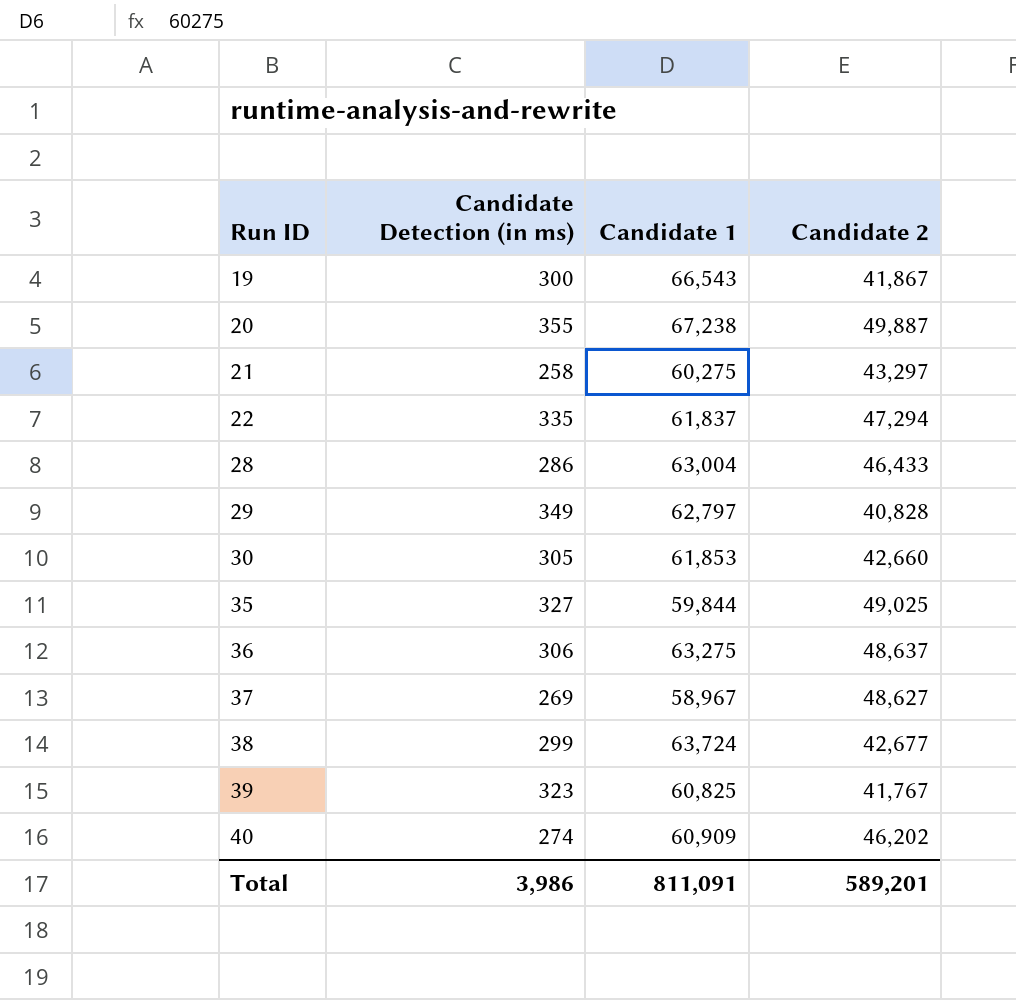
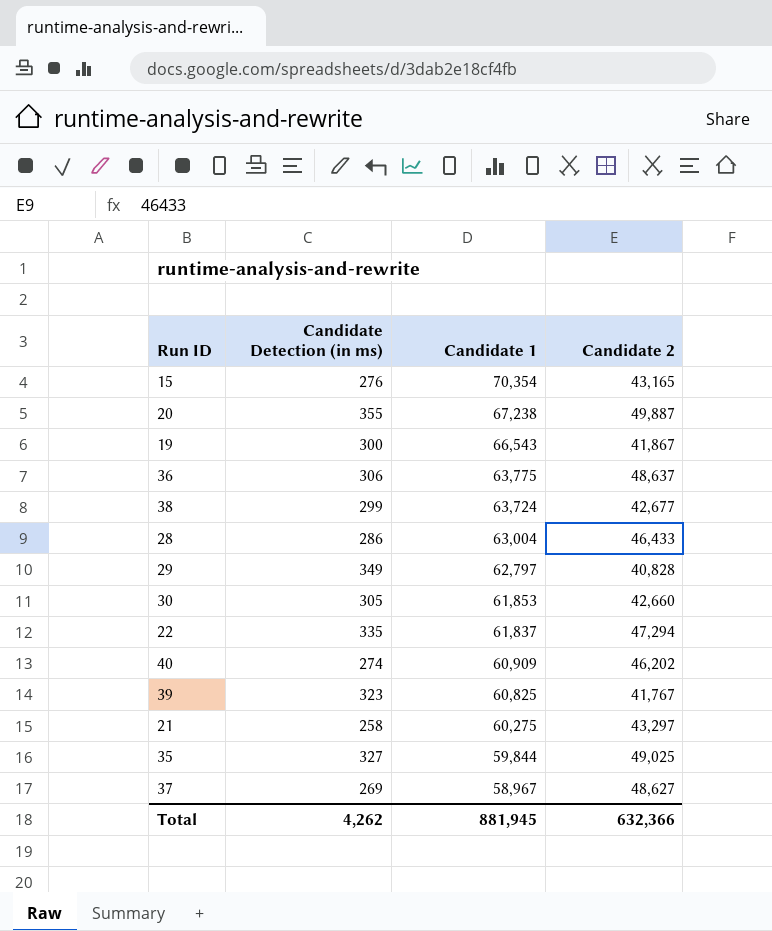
row order: Run ID ascending -> Candidate 1 descending
row 15: none -> 276 | 70,354 | 43,165
36 | Candidate 1: 63,275 -> 63,775
Total | Candidate Detection (in ms): 3,986 -> 4,262
Total | Candidate 1: 811,091 -> 881,945
Total | Candidate 2: 589,201 -> 632,366

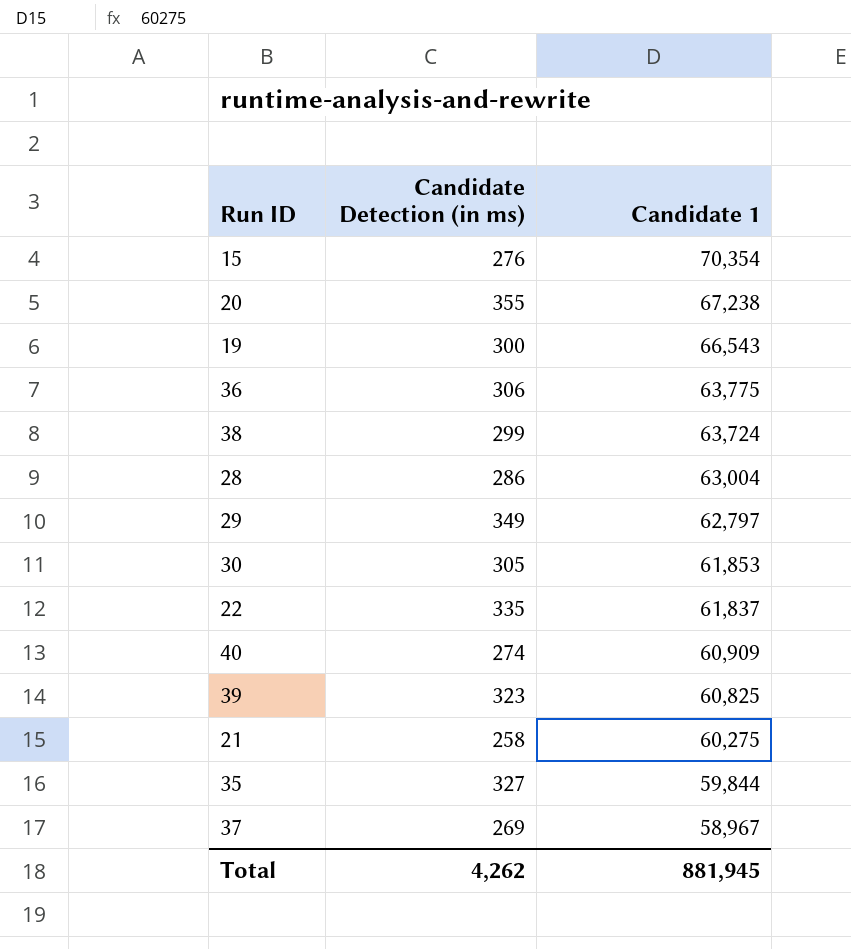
column Candidate 2 | position: 4 -> none

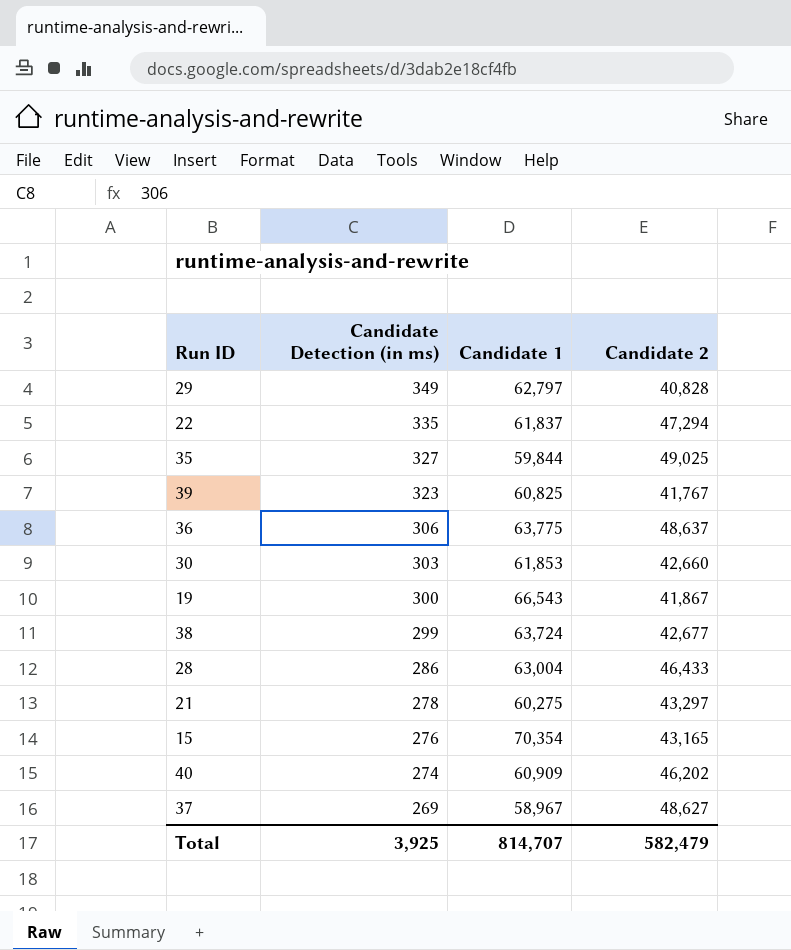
row order: Candidate 1 descending -> Candidate Detection (in ms) descending
column Candidate 2 | position: none -> 4
row 20: 355 | 67,238 -> none
30 | Candidate Detection (in ms): 305 -> 303
21 | Candidate Detection (in ms): 258 -> 278
Total | Candidate Detection (in ms): 4,262 -> 3,925
Total | Candidate 1: 881,945 -> 814,707

